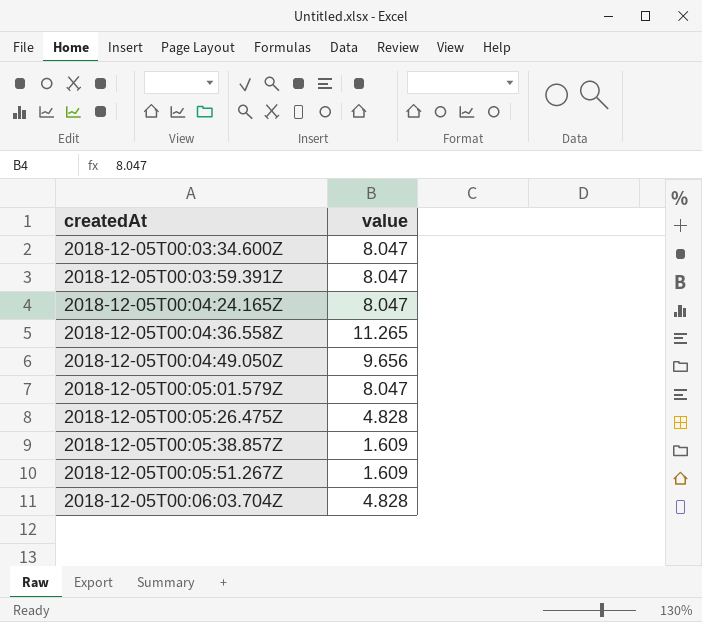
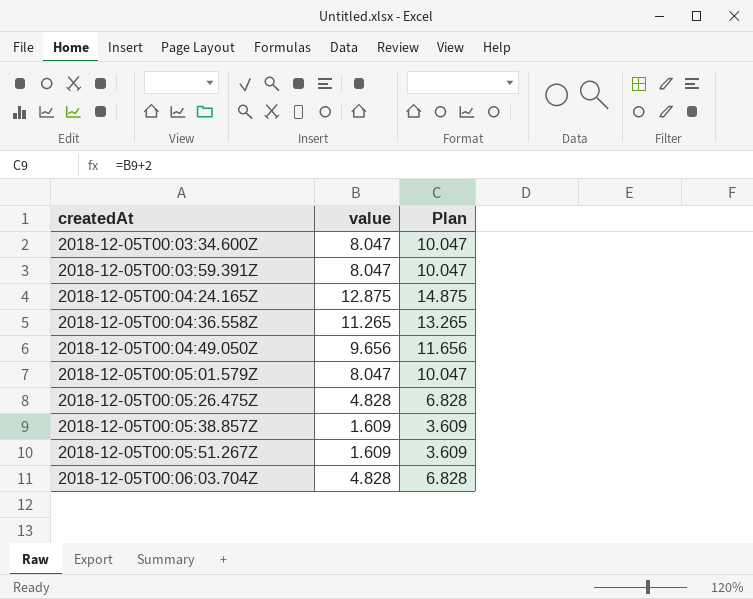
column Plan | formula: none -> [value] + 2
2018-12-05T00:04:24.165Z | value: 8.047 -> 12.875

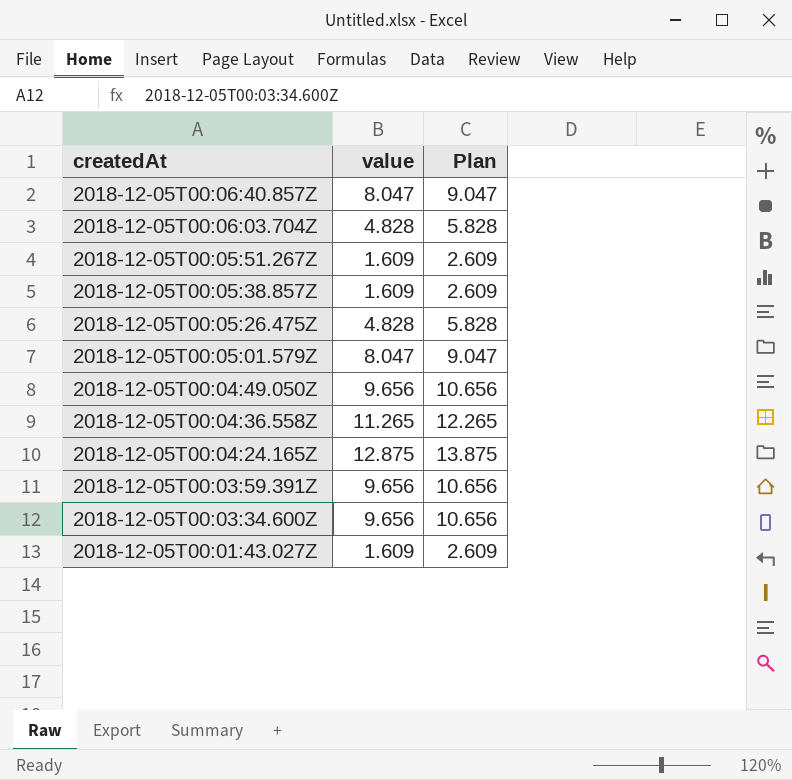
row order: createdAt ascending -> createdAt descending
column Plan | formula: [value] + 2 -> [value] + 1
row 2018-12-05T00:06:40.857Z: none -> 8.047 | 9.047
2018-12-05T00:03:59.391Z | value: 8.047 -> 9.656
2018-12-05T00:03:34.600Z | value: 8.047 -> 9.656
row 2018-12-05T00:01:43.027Z: none -> 1.609 | 2.609

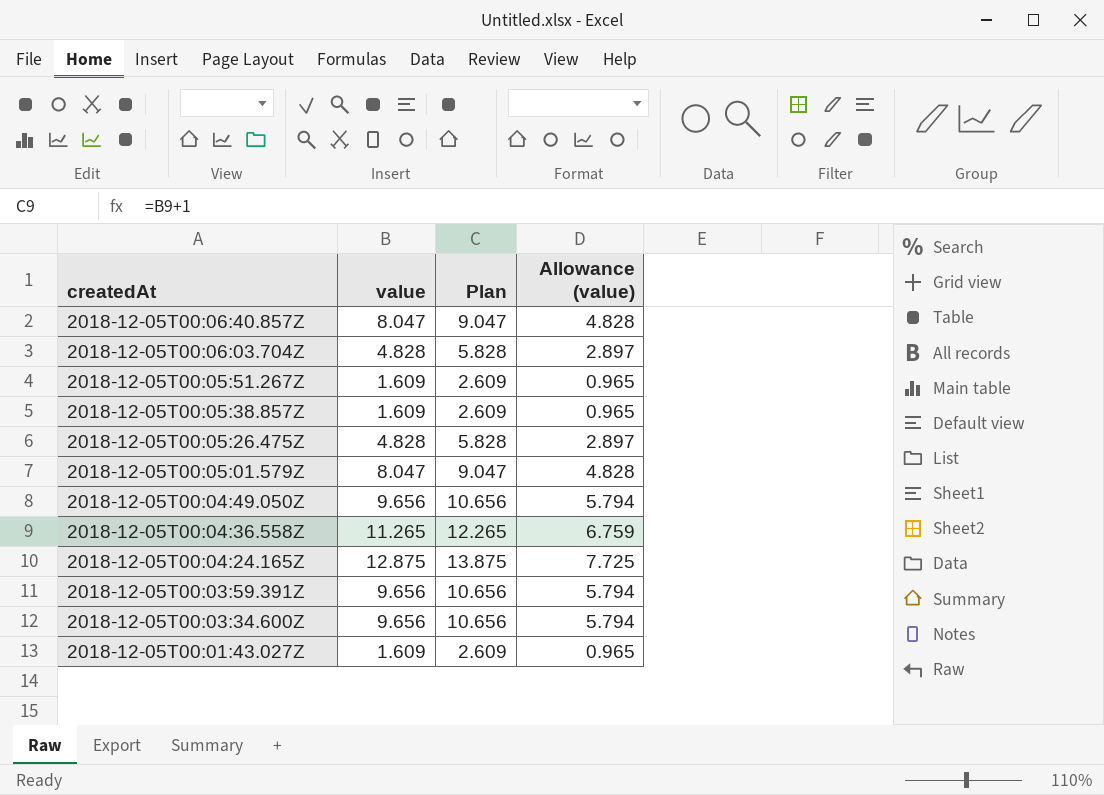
column Allowance (value) | formula: none -> [value] * 0.6

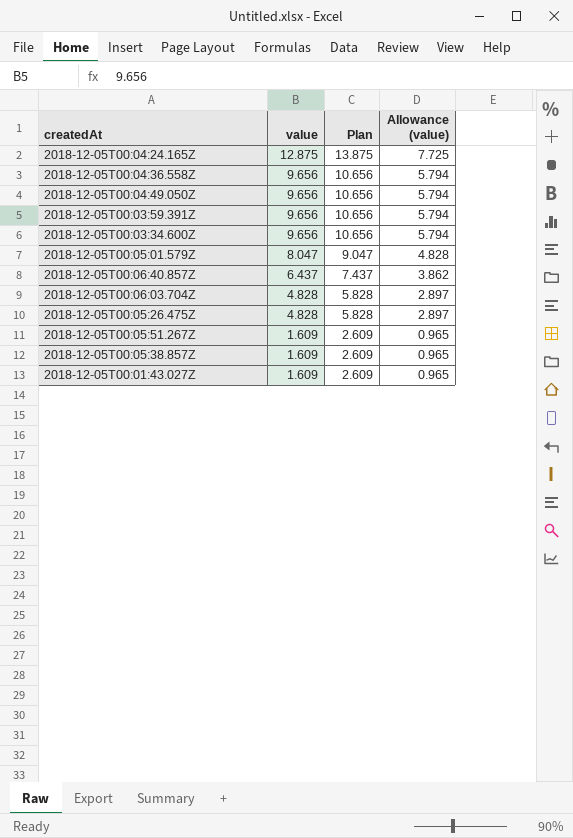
row order: createdAt descending -> value descending
2018-12-05T00:04:36.558Z | value: 11.265 -> 9.656
2018-12-05T00:04:36.558Z | Plan: 12.265 -> 10.656
2018-12-05T00:04:36.558Z | Allowance (value): 6.759 -> 5.794
2018-12-05T00:06:40.857Z | value: 8.047 -> 6.437
2018-12-05T00:06:40.857Z | Plan: 9.047 -> 7.437
2018-12-05T00:06:40.857Z | Allowance (value): 4.828 -> 3.862

